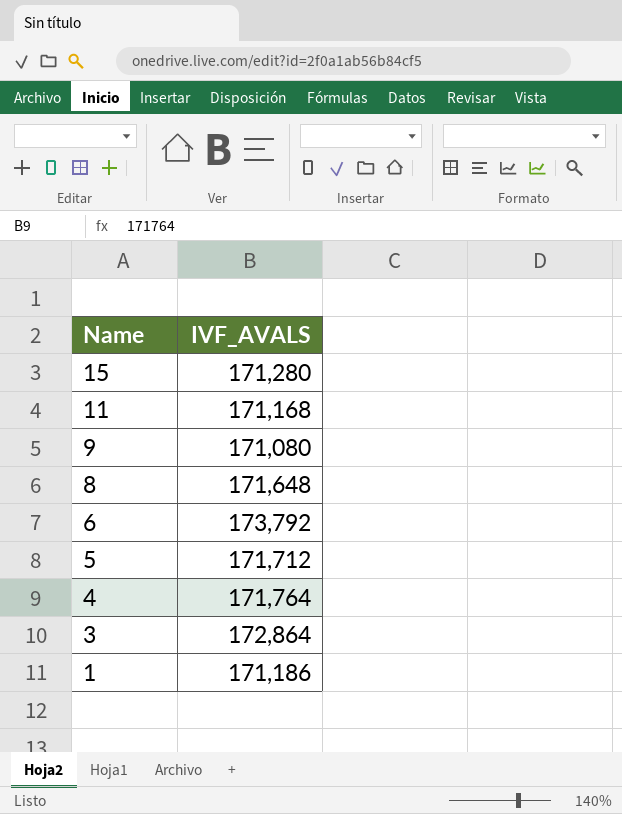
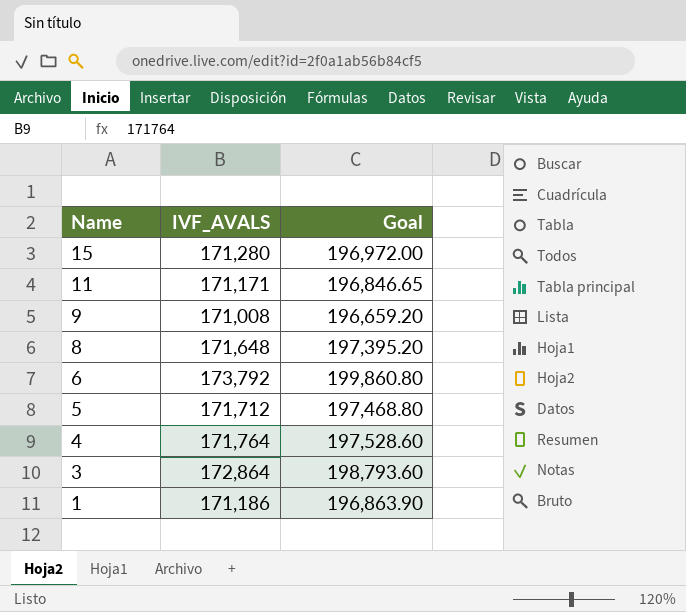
column Goal | formula: none -> [IVF_AVALS] * 1.15
11 | IVF_AVALS: 171,168 -> 171,171
9 | IVF_AVALS: 171,080 -> 171,008

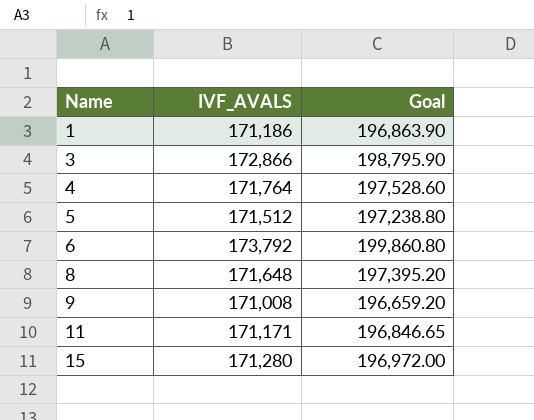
row order: Name descending -> Name ascending
3 | IVF_AVALS: 172,864 -> 172,866
3 | Goal: 198,793.60 -> 198,795.90
5 | IVF_AVALS: 171,712 -> 171,512
5 | Goal: 197,468.80 -> 197,238.80

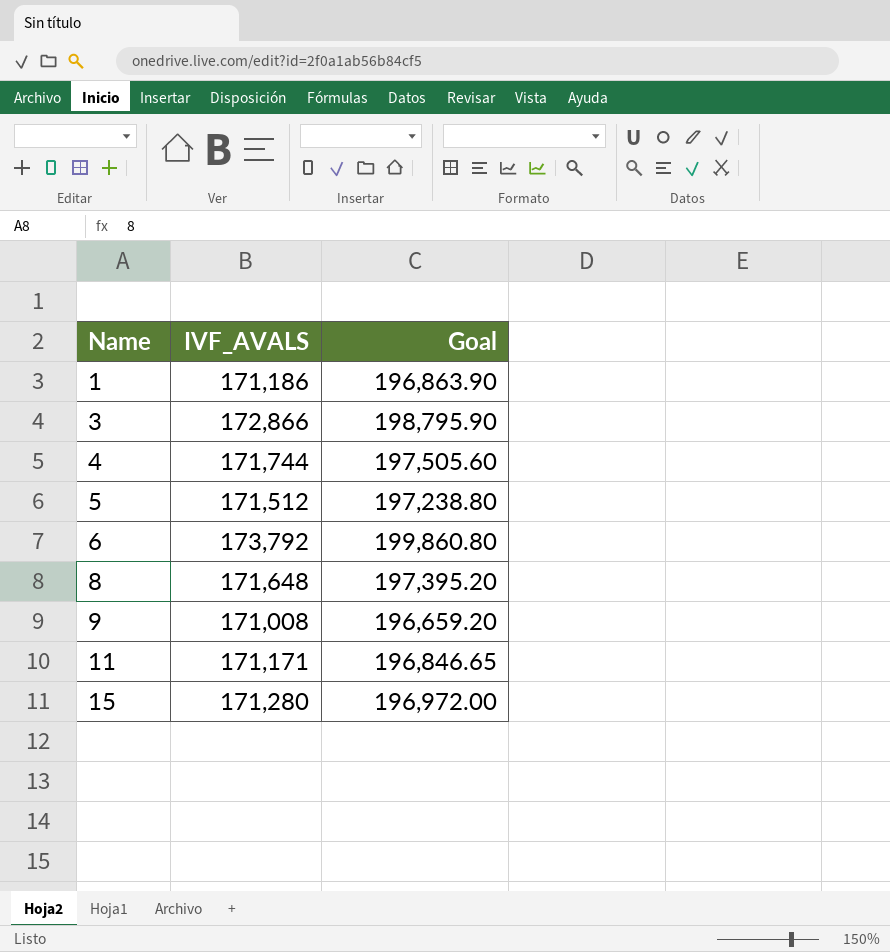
4 | IVF_AVALS: 171,764 -> 171,744
4 | Goal: 197,528.60 -> 197,505.60

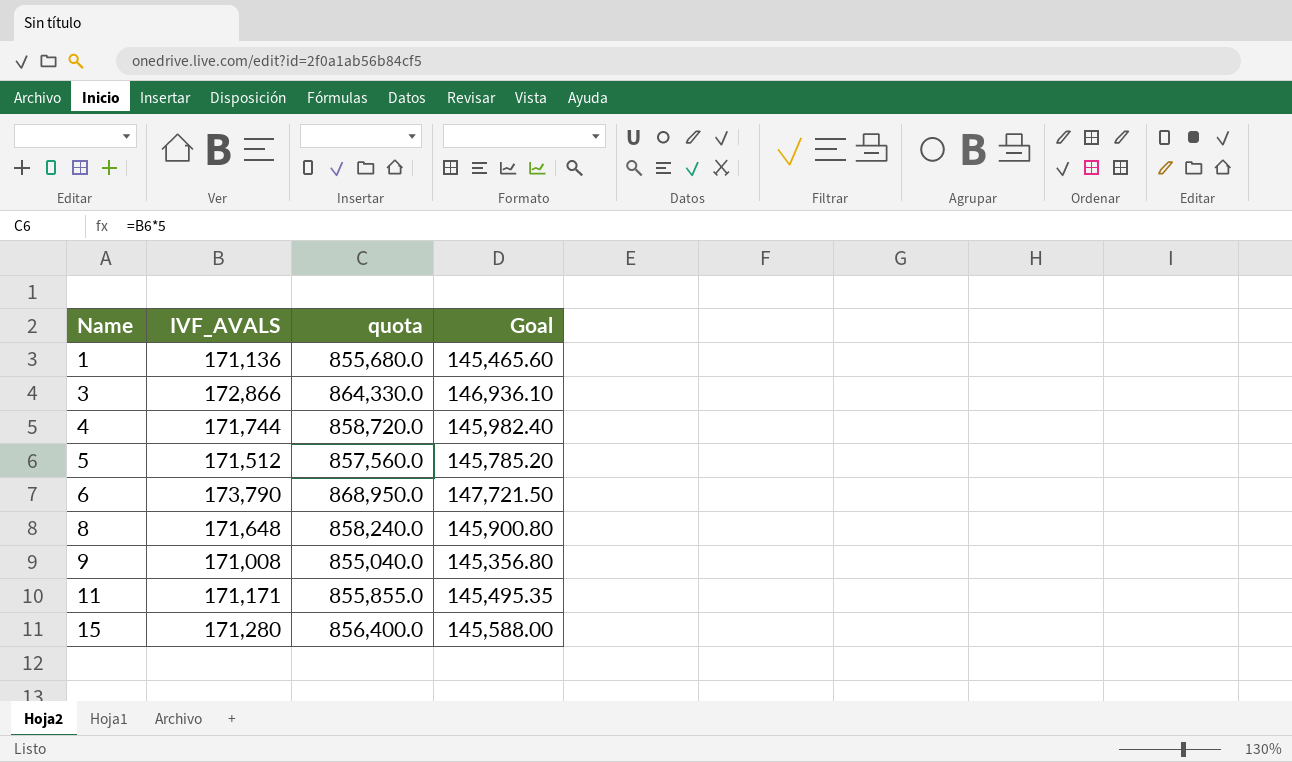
column quota | formula: none -> [IVF_AVALS] * 5
column Goal | formula: [IVF_AVALS] * 1.15 -> [IVF_AVALS] * 0.85
1 | IVF_AVALS: 171,186 -> 171,136
6 | IVF_AVALS: 173,792 -> 173,790

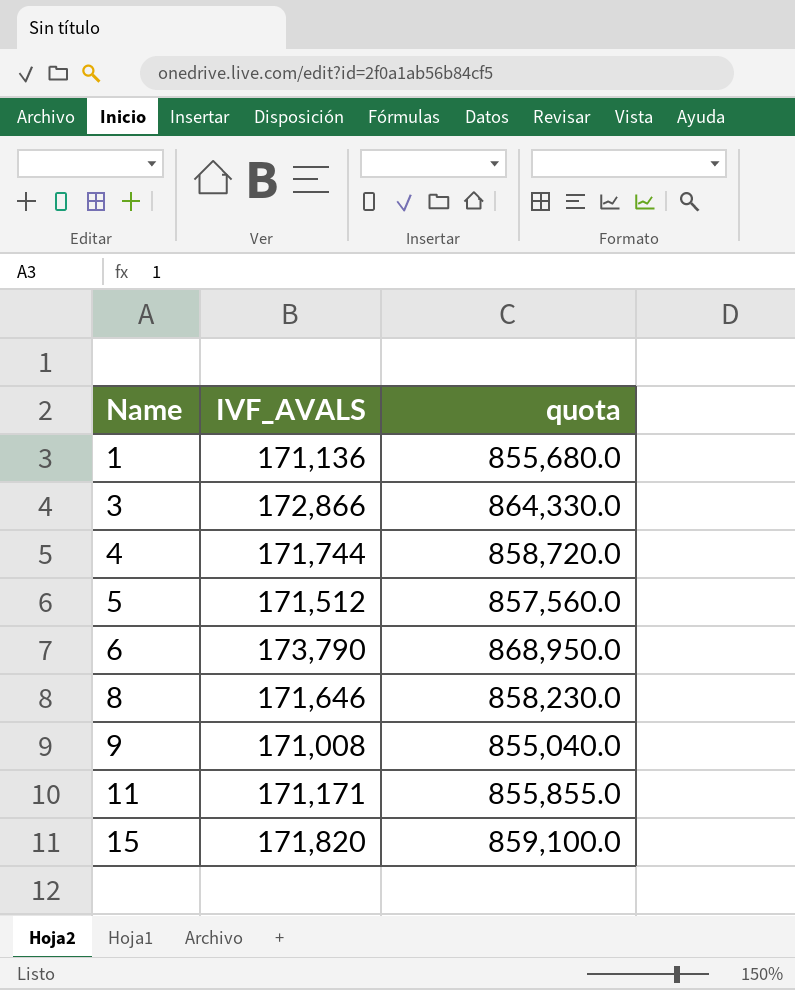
column Goal | formula: [IVF_AVALS] * 0.85 -> none
8 | IVF_AVALS: 171,648 -> 171,646
8 | quota: 858,240.0 -> 858,230.0
15 | IVF_AVALS: 171,280 -> 171,820
15 | quota: 856,400.0 -> 859,100.0

